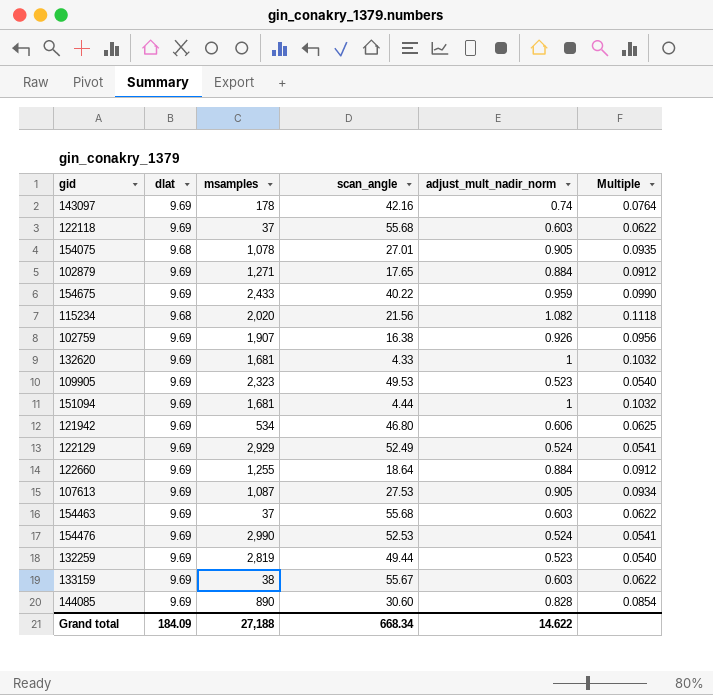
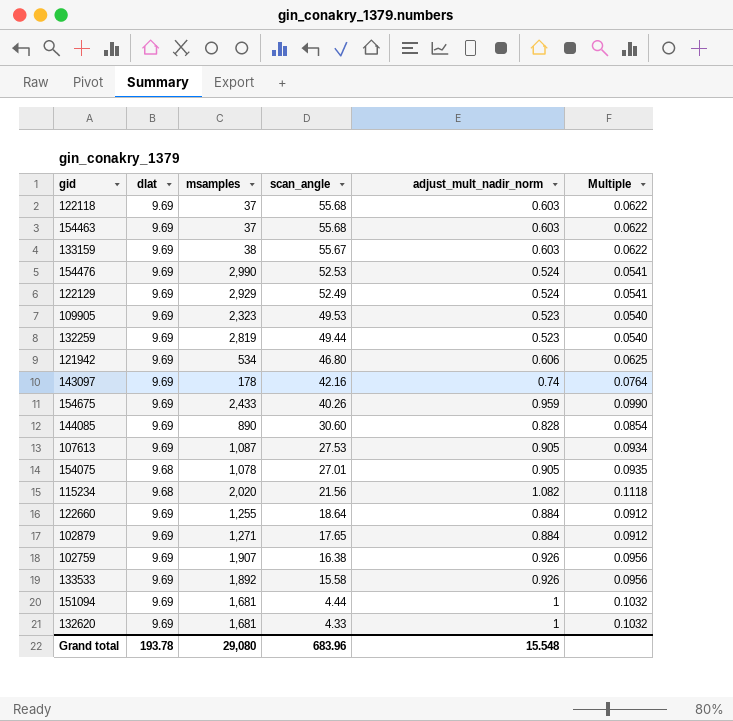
row order: none -> scan_angle descending
154675 | scan_angle: 40.22 -> 40.26
row 133533: none -> 9.69 | 1,892 | 15.58 | 0.926 | 0.0956
Grand total | dlat: 184.09 -> 193.78
Grand total | msamples: 27,188 -> 29,080
Grand total | scan_angle: 668.34 -> 683.96
Grand total | adjust_mult_nadir_norm: 14.622 -> 15.548

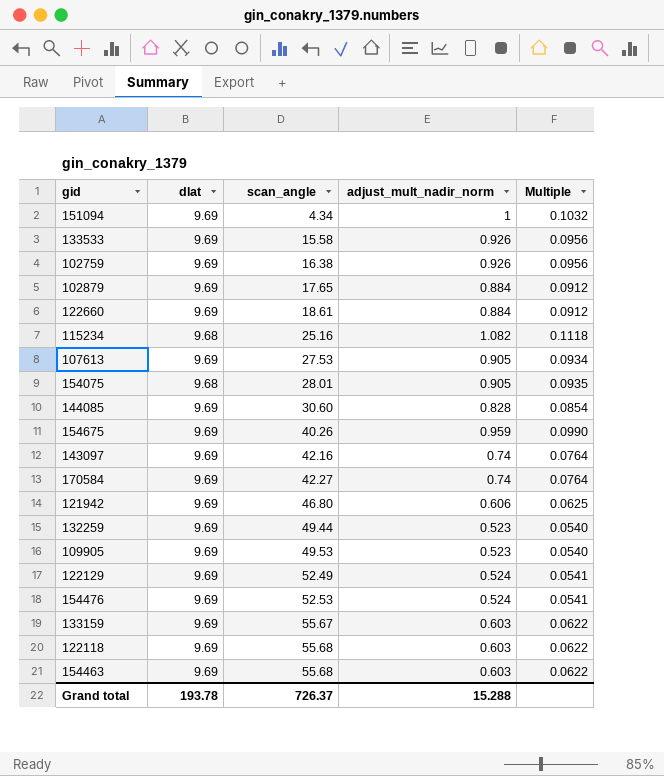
row order: scan_angle descending -> scan_angle ascending
column msamples | position: 3 -> none
row 132620: 9.69 | 1,681 | 4.33 | 1 | 0.1032 -> none
151094 | scan_angle: 4.44 -> 4.34
122660 | scan_angle: 18.64 -> 18.61
115234 | scan_angle: 21.56 -> 25.16
154075 | scan_angle: 27.01 -> 28.01
row 170584: none -> 9.69 | 42.27 | 0.74 | 0.0764
Grand total | scan_angle: 683.96 -> 726.37
Grand total | adjust_mult_nadir_norm: 15.548 -> 15.288

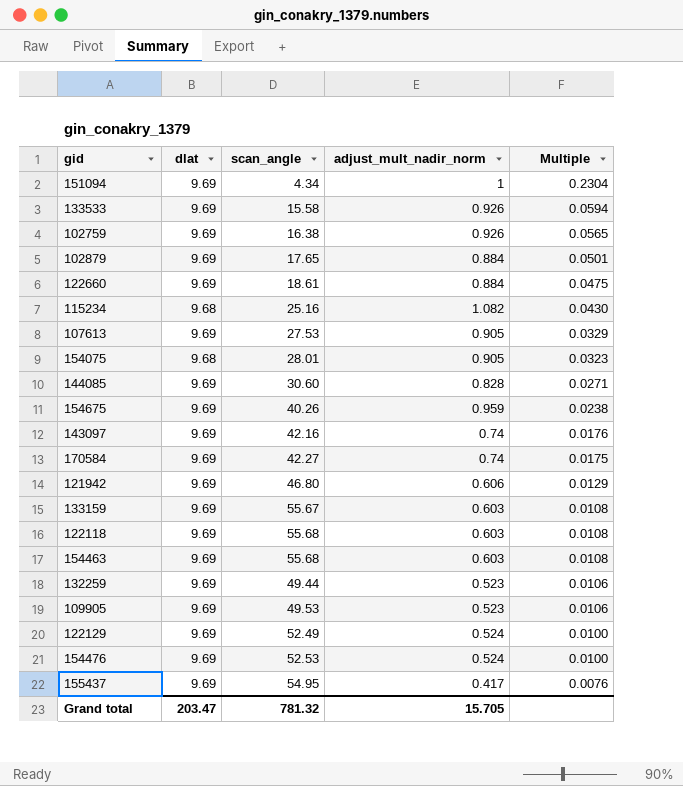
row order: scan_angle ascending -> Multiple descending
column Multiple | formula: [adjust_mult_nadir_norm] / [dlat] -> [adjust_mult_nadir_norm] / [scan_angle]
row 155437: none -> 9.69 | 54.95 | 0.417 | 0.0076
Grand total | dlat: 193.78 -> 203.47
Grand total | scan_angle: 726.37 -> 781.32
Grand total | adjust_mult_nadir_norm: 15.288 -> 15.705

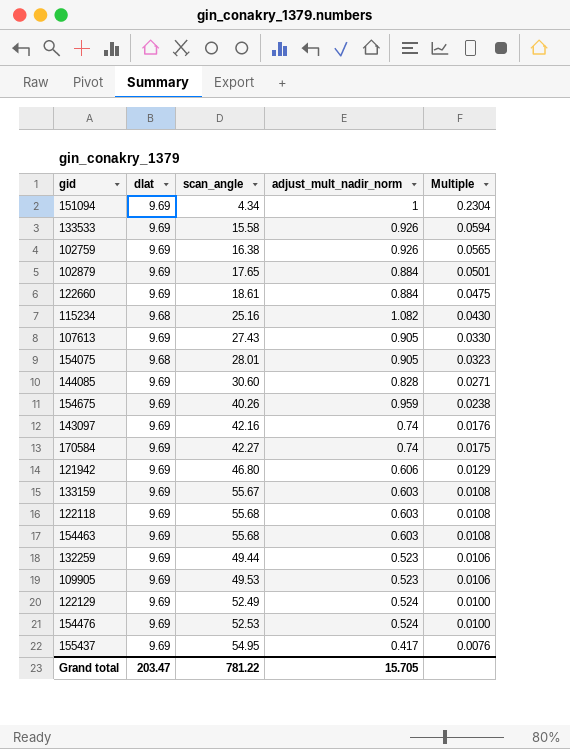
107613 | scan_angle: 27.53 -> 27.43
107613 | Multiple: 0.0329 -> 0.0330
Grand total | scan_angle: 781.32 -> 781.22

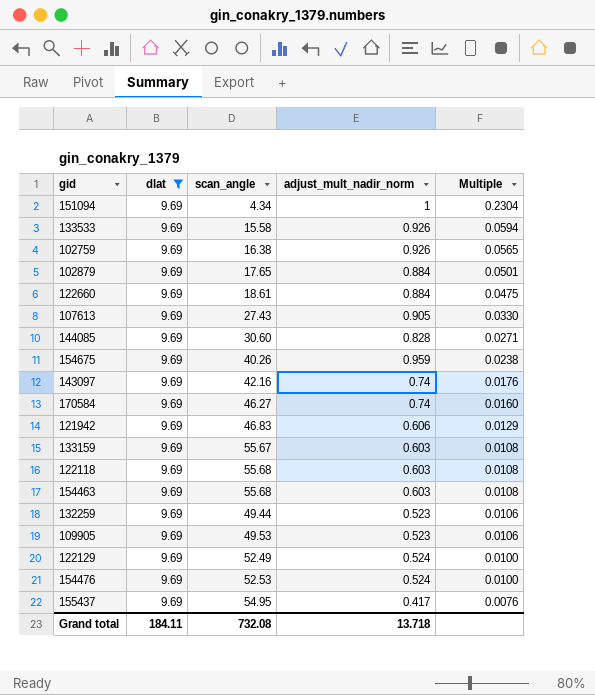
filter: none -> dlat = 9.69
170584 | scan_angle: 42.27 -> 46.27
170584 | Multiple: 0.0175 -> 0.0160
121942 | scan_angle: 46.80 -> 46.83
Grand total | dlat: 203.47 -> 184.11
Grand total | scan_angle: 781.22 -> 732.08
Grand total | adjust_mult_nadir_norm: 15.705 -> 13.718

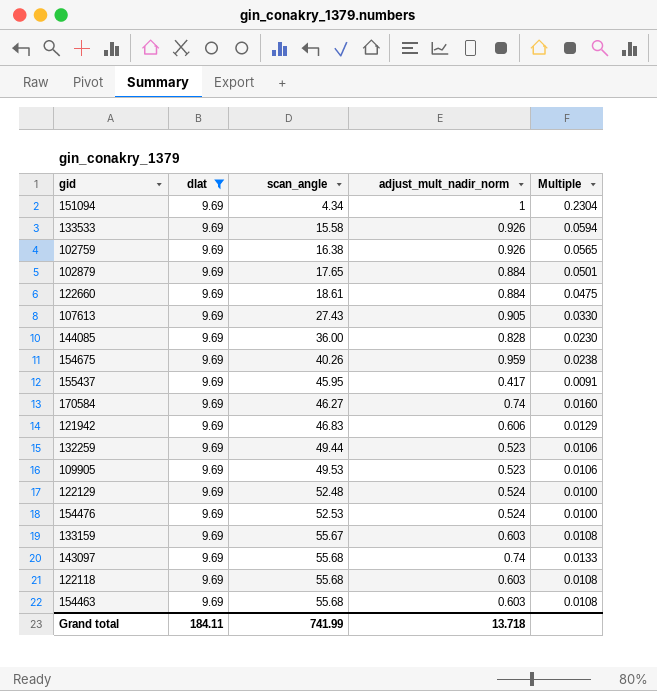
row order: Multiple descending -> scan_angle ascending
144085 | scan_angle: 30.60 -> 36.00
144085 | Multiple: 0.0271 -> 0.0230
155437 | scan_angle: 54.95 -> 45.95
155437 | Multiple: 0.0076 -> 0.0091
122129 | scan_angle: 52.49 -> 52.48
143097 | scan_angle: 42.16 -> 55.68
143097 | Multiple: 0.0176 -> 0.0133
Grand total | scan_angle: 732.08 -> 741.99

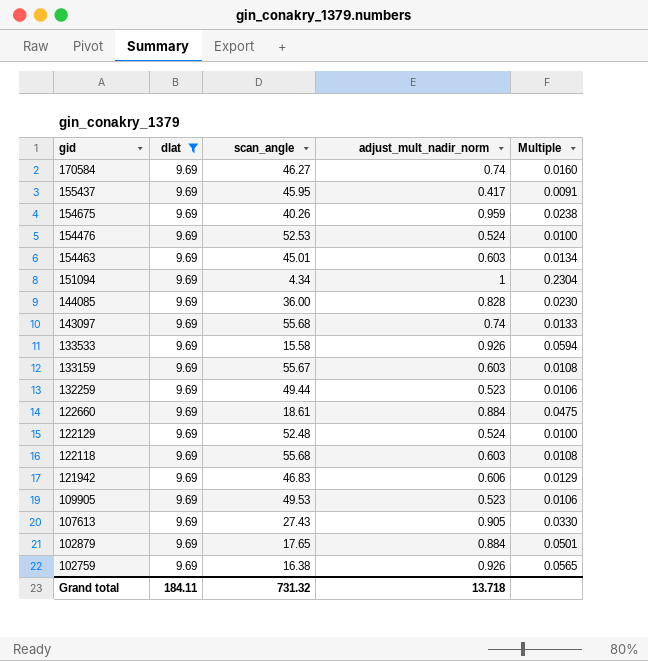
row order: scan_angle ascending -> gid descending
154463 | scan_angle: 55.68 -> 45.01
154463 | Multiple: 0.0108 -> 0.0134
Grand total | scan_angle: 741.99 -> 731.32

